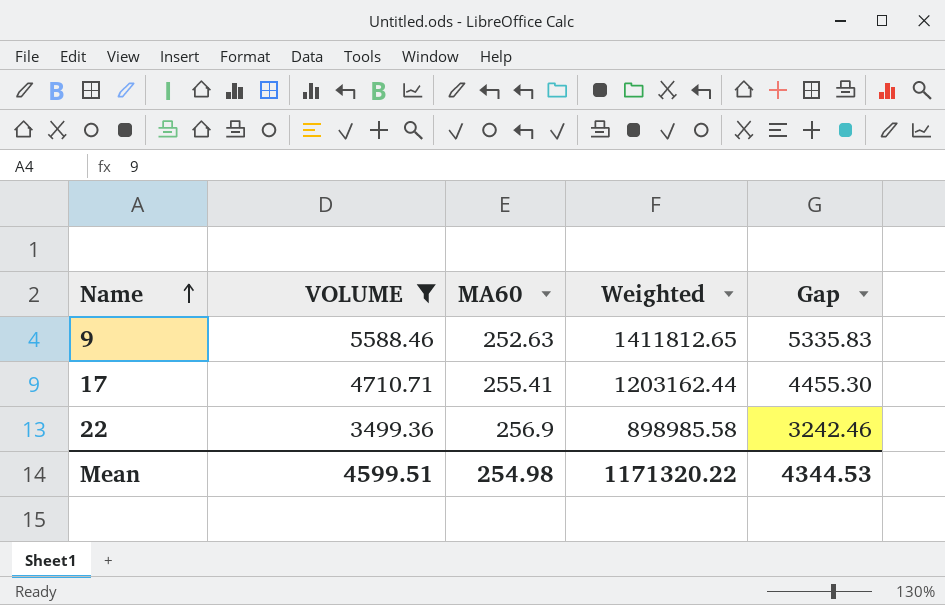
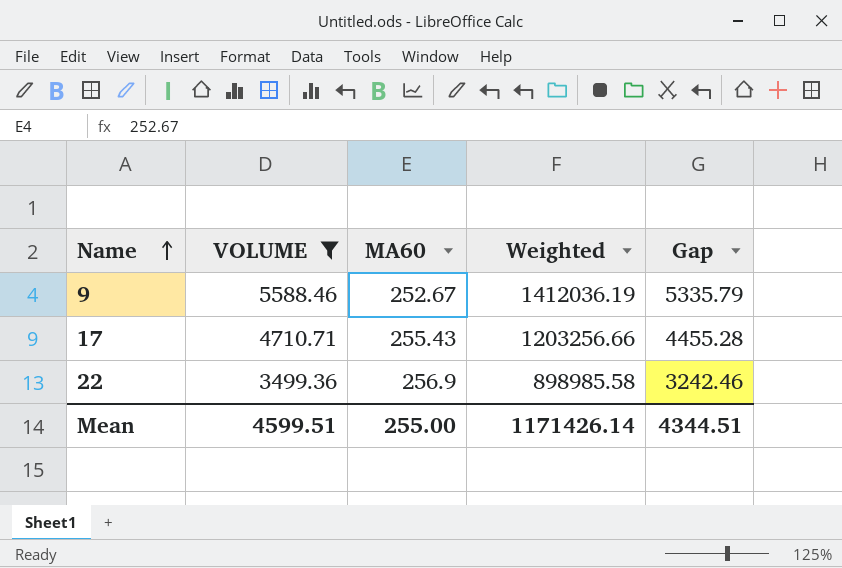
9 | MA60: 252.63 -> 252.67
9 | Weighted: 1411812.65 -> 1412036.19
9 | Gap: 5335.83 -> 5335.79
17 | MA60: 255.41 -> 255.43
17 | Weighted: 1203162.44 -> 1203256.66
17 | Gap: 4455.30 -> 4455.28
Mean | MA60: 254.98 -> 255.00
Mean | Weighted: 1171320.22 -> 1171426.14
Mean | Gap: 4344.53 -> 4344.51

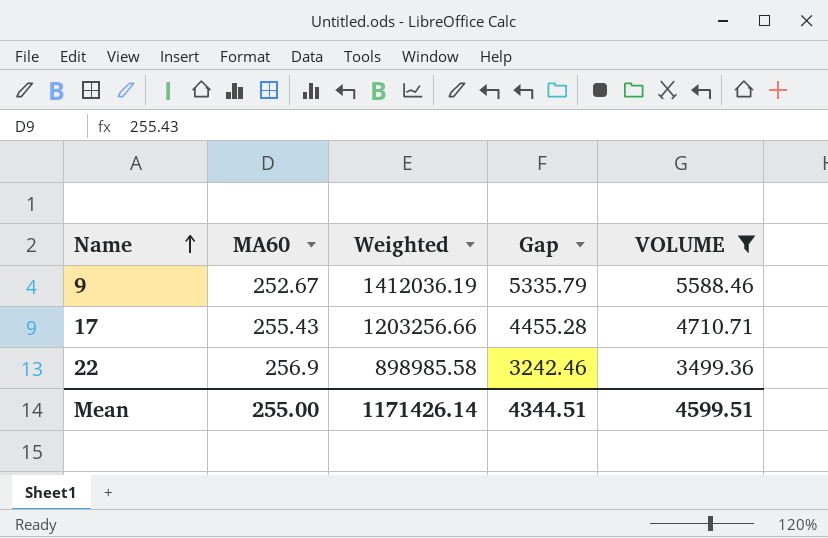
column VOLUME | position: 2 -> 5

